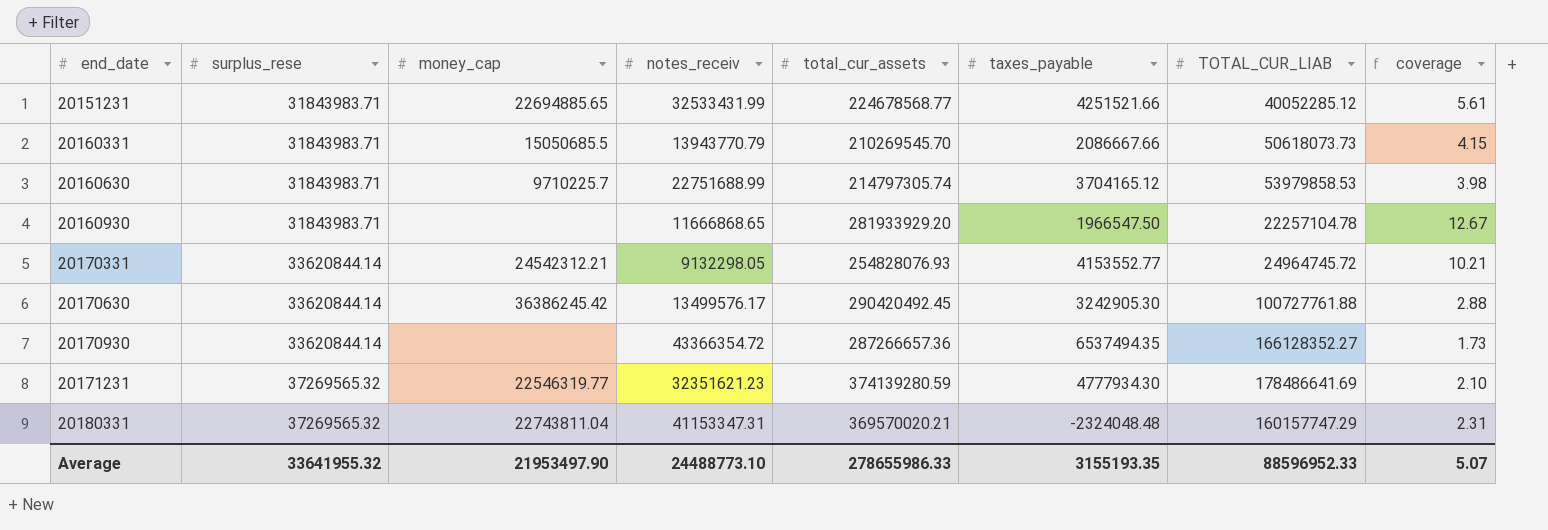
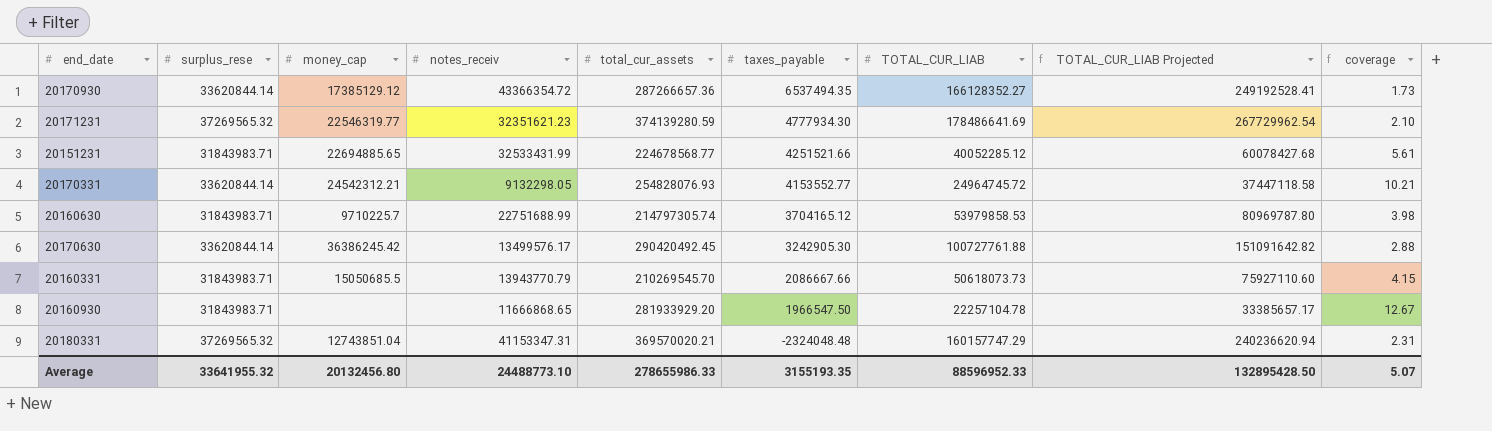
row order: end_date ascending -> taxes_payable descending
column TOTAL_CUR_LIAB Projected | formula: none -> [TOTAL_CUR_LIAB] * 1.5
20170930 | money_cap: none -> 17385129.12
20180331 | money_cap: 22743811.04 -> 12743851.04
Average | money_cap: 21953497.90 -> 20132456.80

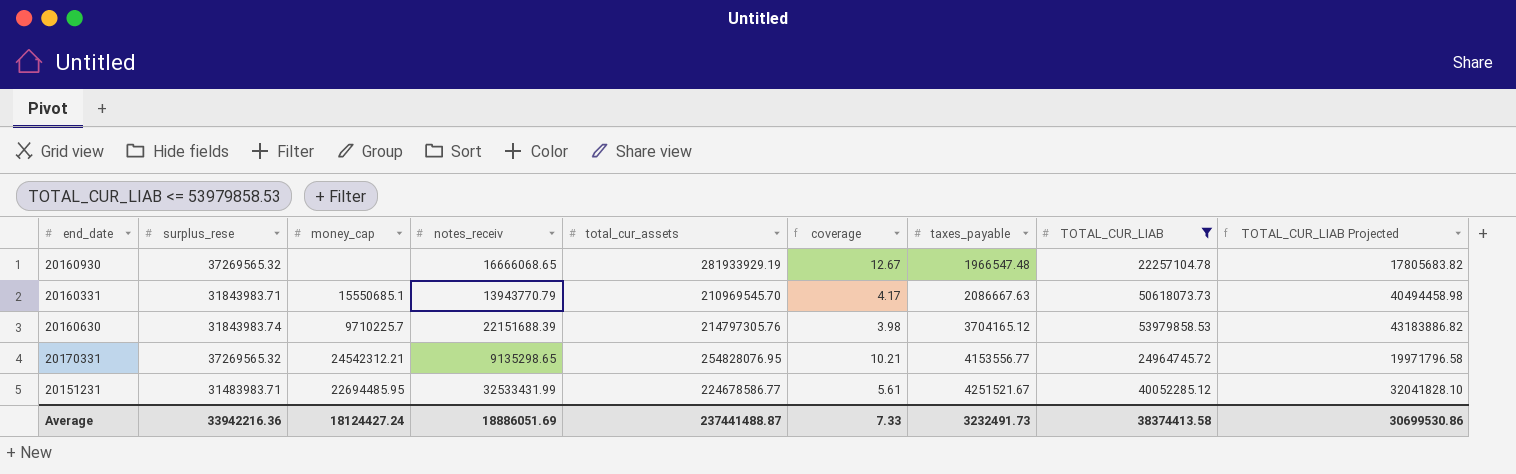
filter: none -> TOTAL_CUR_LIAB <= 53979858.53
row order: taxes_payable descending -> taxes_payable ascending
column coverage | position: 9 -> 6
column TOTAL_CUR_LIAB Projected | formula: [TOTAL_CUR_LIAB] * 1.5 -> [TOTAL_CUR_LIAB] * 0.8
20160930 | surplus_rese: 31843983.71 -> 37269565.32
20160930 | notes_receiv: 11666868.65 -> 16666068.65
20160930 | total_cur_assets: 281933929.20 -> 281933929.19
20160930 | taxes_payable: 1966547.50 -> 1966547.48
20160331 | money_cap: 15050685.5 -> 15550685.1
20160331 | total_cur_assets: 210269545.70 -> 210969545.70
20160331 | coverage: 4.15 -> 4.17
20160331 | taxes_payable: 2086667.66 -> 2086667.63
20160630 | surplus_rese: 31843983.71 -> 31843983.74
20160630 | notes_receiv: 22751688.99 -> 22151688.39
20160630 | total_cur_assets: 214797305.74 -> 214797305.76
20170331 | surplus_rese: 33620844.14 -> 37269565.32
20170331 | notes_receiv: 9132298.05 -> 9135298.65
20170331 | total_cur_assets: 254828076.93 -> 254828076.95
20170331 | taxes_payable: 4153552.77 -> 4153556.77
20151231 | surplus_rese: 31843983.71 -> 31483983.71
20151231 | money_cap: 22694885.65 -> 22694485.95
20151231 | total_cur_assets: 224678568.77 -> 224678586.77
20151231 | taxes_payable: 4251521.66 -> 4251521.67
Average | surplus_rese: 33641955.32 -> 33942216.36
Average | money_cap: 20132456.80 -> 18124427.24
Average | notes_receiv: 24488773.10 -> 18886051.69
Average | total_cur_assets: 278655986.33 -> 237441488.87
Average | coverage: 5.07 -> 7.33
Average | taxes_payable: 3155193.35 -> 3232491.73
Average | TOTAL_CUR_LIAB: 88596952.33 -> 38374413.58
Average | TOTAL_CUR_LIAB Projected: 132895428.50 -> 30699530.86

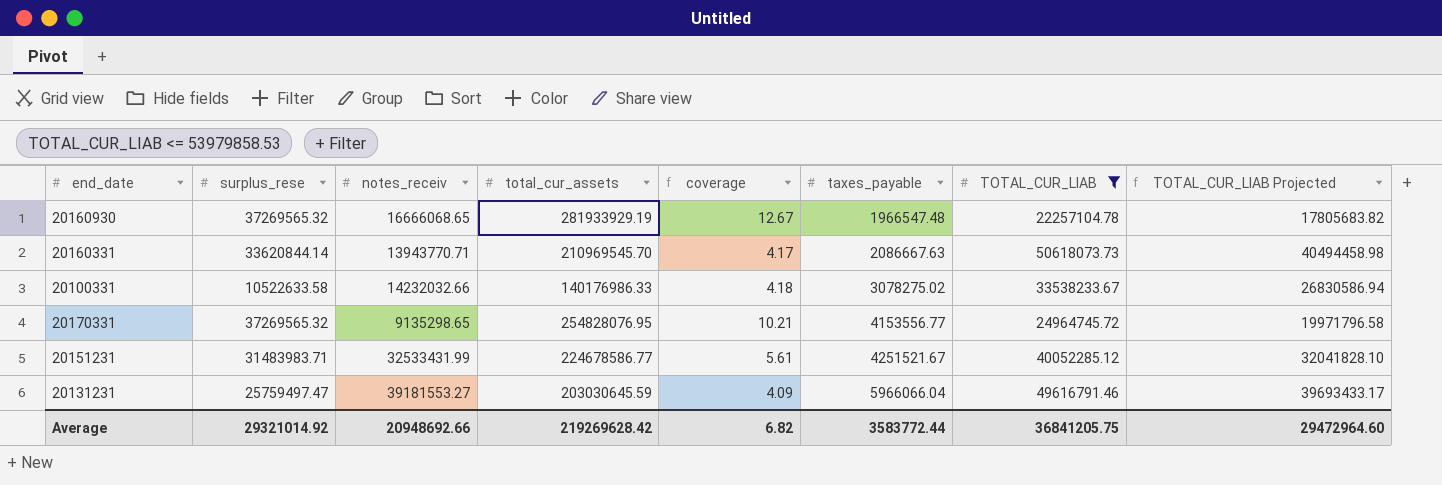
column money_cap | position: 3 -> none
row 20160630: 31843983.74 | 9710225.7 | 22151688.39 | 214797305.76 | 3.98 | 3704165.12 | 53979858.53 | 43183886.82 -> none
20160331 | surplus_rese: 31843983.71 -> 33620844.14
20160331 | notes_receiv: 13943770.79 -> 13943770.71
row 20100331: none -> 10522633.58 | 14232032.66 | 140176986.33 | 4.18 | 3078275.02 | 33538233.67 | 26830586.94
row 20131231: none -> 25759497.47 | 39181553.27 | 203030645.59 | 4.09 | 5966066.04 | 49616791.46 | 39693433.17
Average | surplus_rese: 33942216.36 -> 29321014.92
Average | notes_receiv: 18886051.69 -> 20948692.66
Average | total_cur_assets: 237441488.87 -> 219269628.42
Average | coverage: 7.33 -> 6.82
Average | taxes_payable: 3232491.73 -> 3583772.44
Average | TOTAL_CUR_LIAB: 38374413.58 -> 36841205.75
Average | TOTAL_CUR_LIAB Projected: 30699530.86 -> 29472964.60

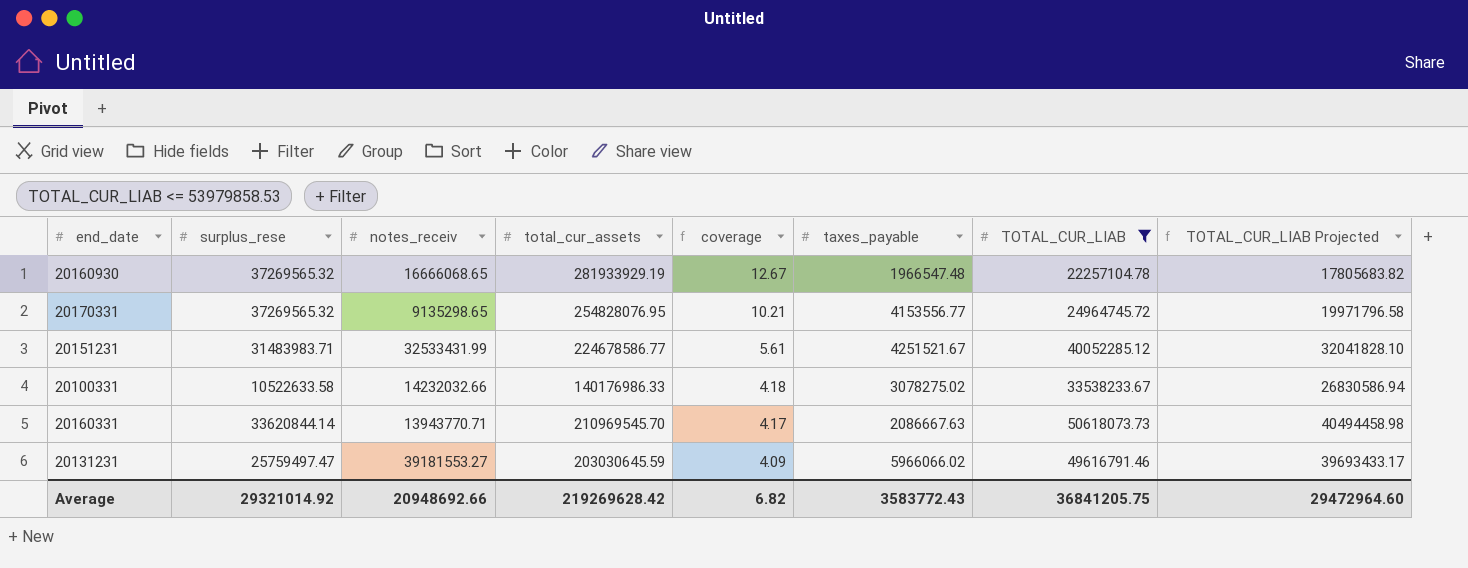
row order: taxes_payable ascending -> coverage descending
20131231 | taxes_payable: 5966066.04 -> 5966066.02
Average | taxes_payable: 3583772.44 -> 3583772.43

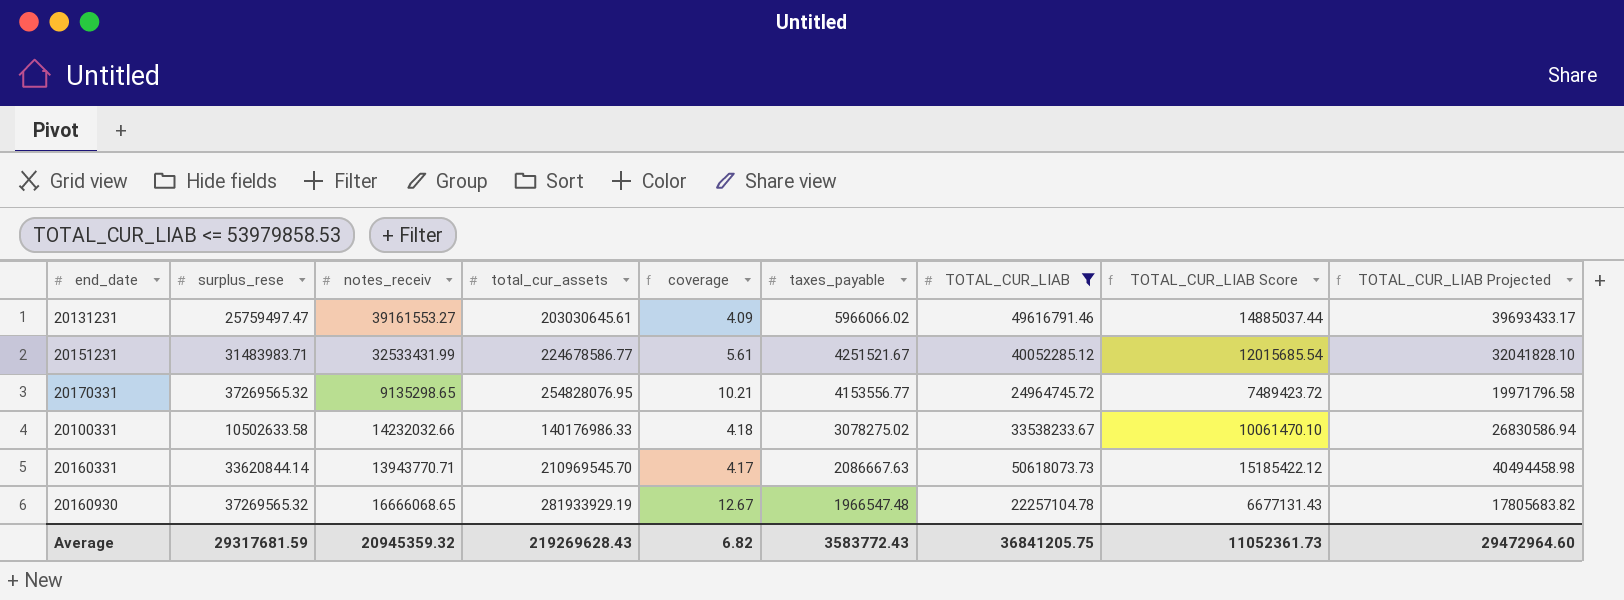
row order: coverage descending -> taxes_payable descending
column TOTAL_CUR_LIAB Score | formula: none -> [TOTAL_CUR_LIAB] * 0.3
20131231 | notes_receiv: 39181553.27 -> 39161553.27
20131231 | total_cur_assets: 203030645.59 -> 203030645.61
20100331 | surplus_rese: 10522633.58 -> 10502633.58
Average | surplus_rese: 29321014.92 -> 29317681.59
Average | notes_receiv: 20948692.66 -> 20945359.32
Average | total_cur_assets: 219269628.42 -> 219269628.43

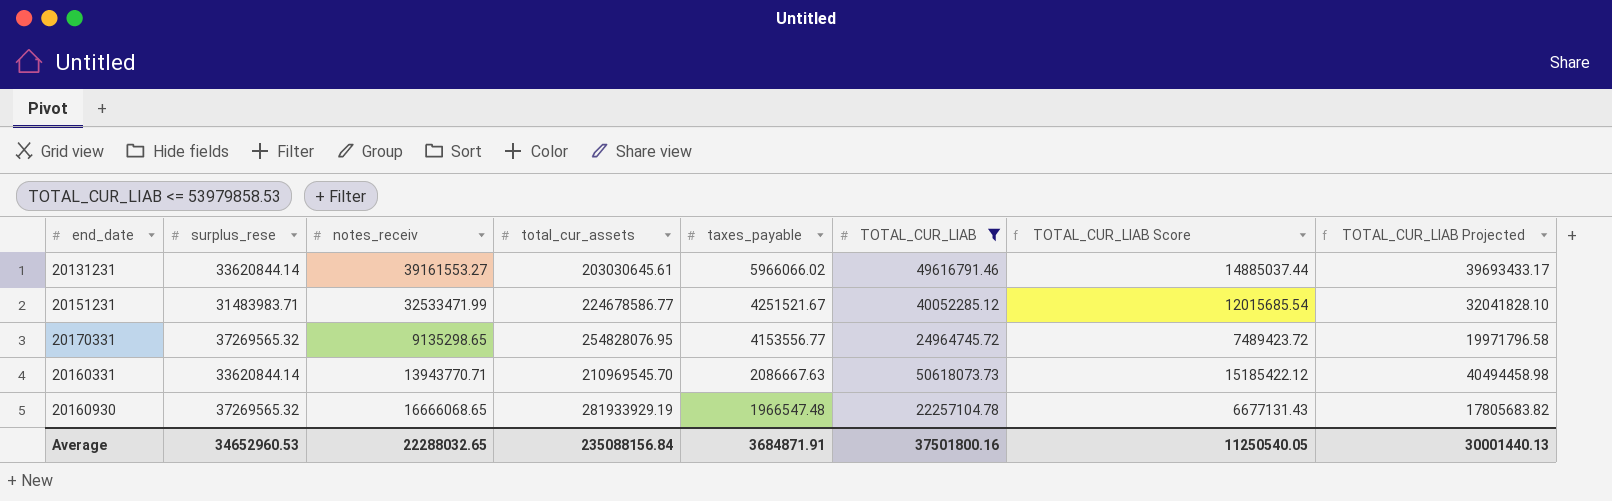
column coverage | formula: [total_cur_assets] / [TOTAL_CUR_LIAB] -> none
row 20100331: 10502633.58 | 14232032.66 | 140176986.33 | 4.18 | 3078275.02 | 33538233.67 | 10061470.10 | 26830586.94 -> none
20131231 | surplus_rese: 25759497.47 -> 33620844.14
20151231 | notes_receiv: 32533431.99 -> 32533471.99
Average | surplus_rese: 29317681.59 -> 34652960.53
Average | notes_receiv: 20945359.32 -> 22288032.65
Average | total_cur_assets: 219269628.43 -> 235088156.84
Average | taxes_payable: 3583772.43 -> 3684871.91
Average | TOTAL_CUR_LIAB: 36841205.75 -> 37501800.16
Average | TOTAL_CUR_LIAB Score: 11052361.73 -> 11250540.05
Average | TOTAL_CUR_LIAB Projected: 29472964.60 -> 30001440.13

